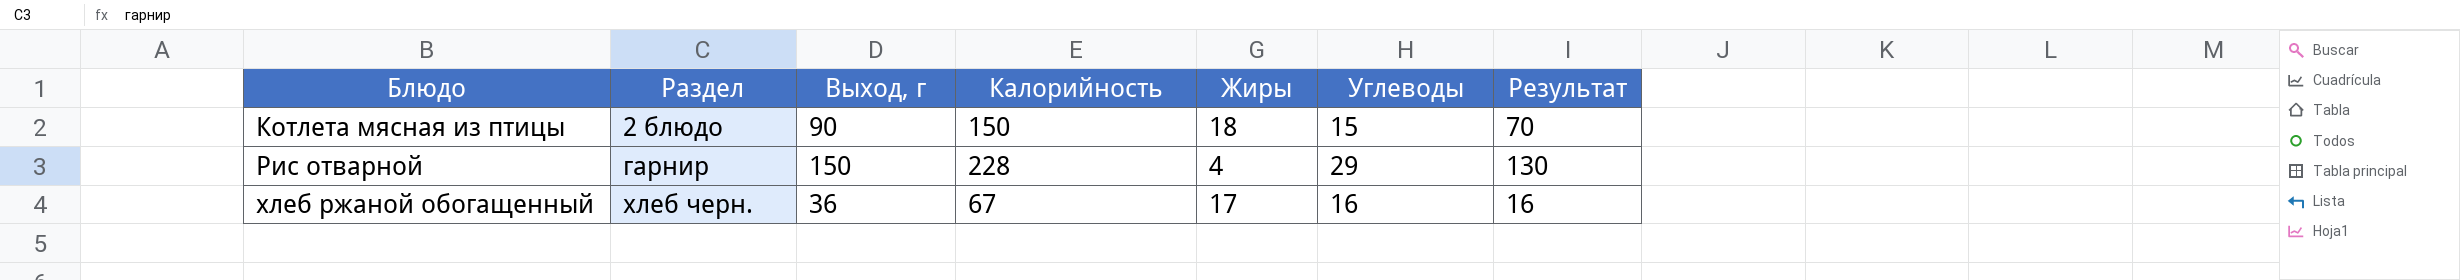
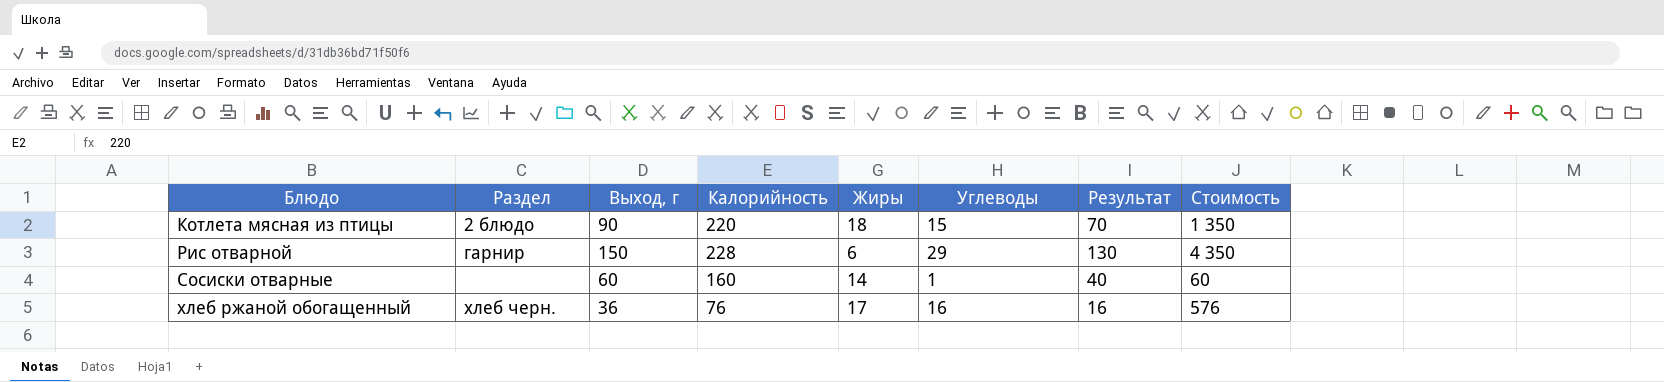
column Стоимость | formula: none -> [Выход, г] * [Углеводы]
Котлета мясная из птицы | Калорийность: 150 -> 220
Рис отварной | Жиры: 4 -> 6
row Сосиски отварные: none -> none | 60 | 160 | 14 | 1 | 40 | 60
хлеб ржаной обогащенный | Калорийность: 67 -> 76

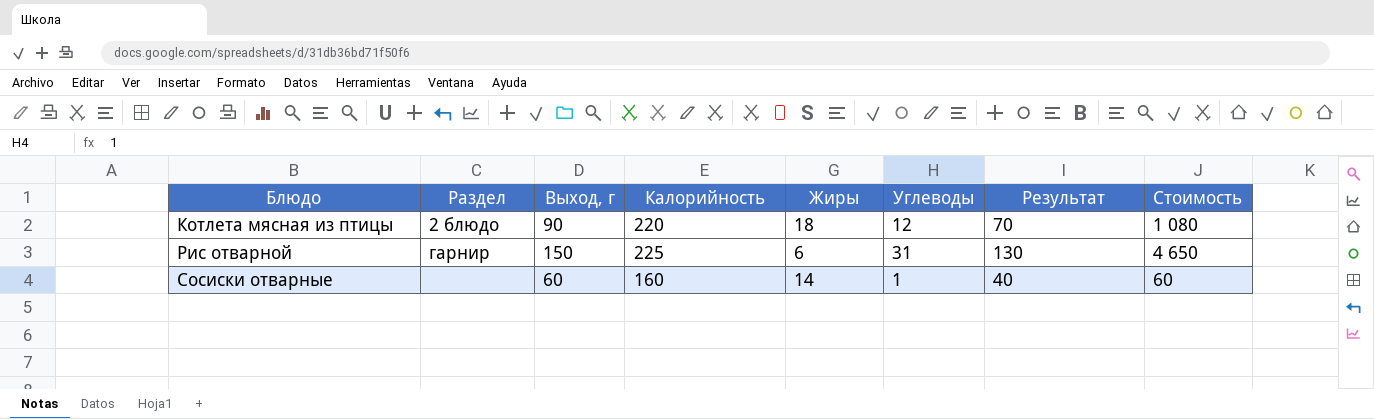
row хлеб ржаной обогащенный: хлеб черн. | 36 | 76 | 17 | 16 | 16 | 576 -> none
Котлета мясная из птицы | Углеводы: 15 -> 12
Котлета мясная из птицы | Стоимость: 1 350 -> 1 080
Рис отварной | Калорийность: 228 -> 225
Рис отварной | Углеводы: 29 -> 31
Рис отварной | Стоимость: 4 350 -> 4 650

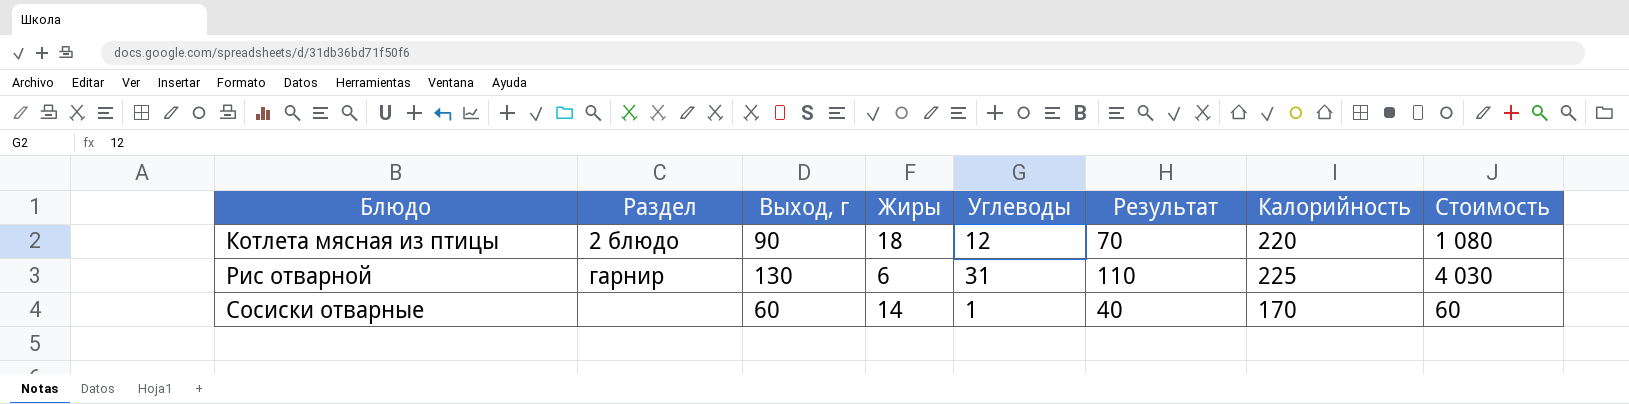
column Калорийность | position: 4 -> 7
Рис отварной | Выход, г: 150 -> 130
Рис отварной | Результат: 130 -> 110
Рис отварной | Стоимость: 4 650 -> 4 030
Сосиски отварные | Калорийность: 160 -> 170

